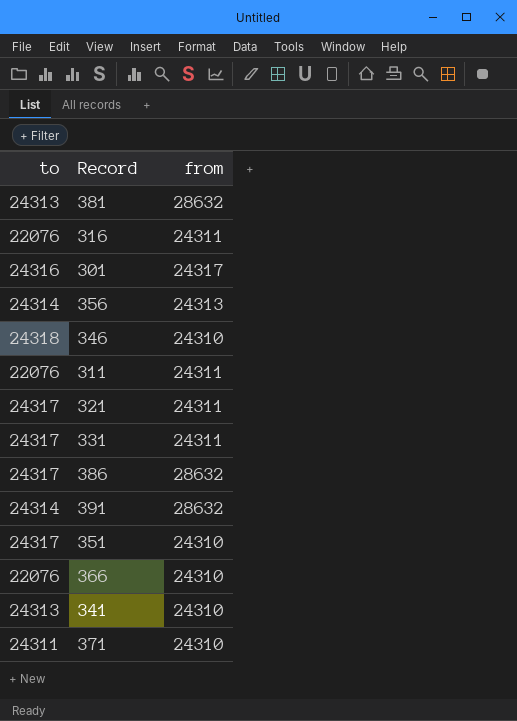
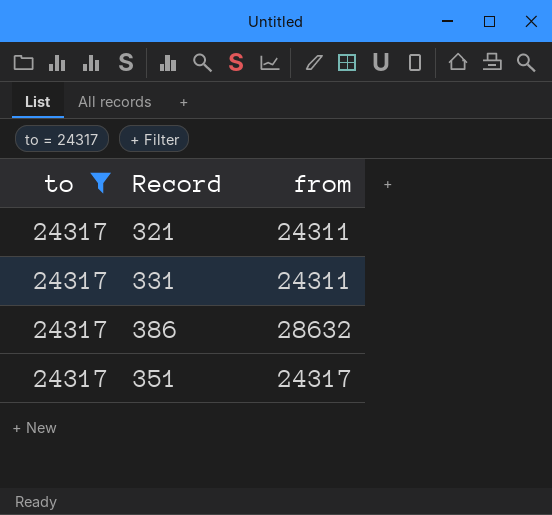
filter: none -> to = 24317
351 | from: 24310 -> 24317

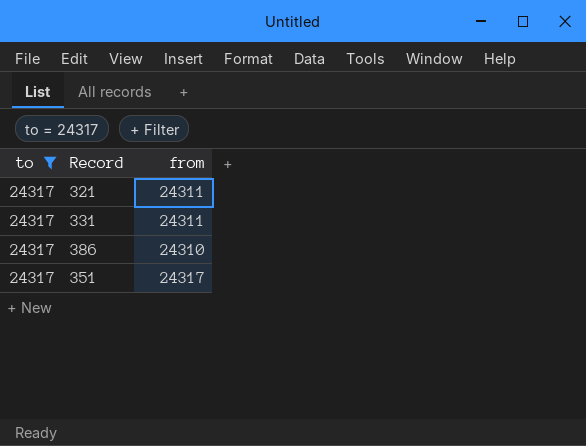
386 | from: 28632 -> 24310

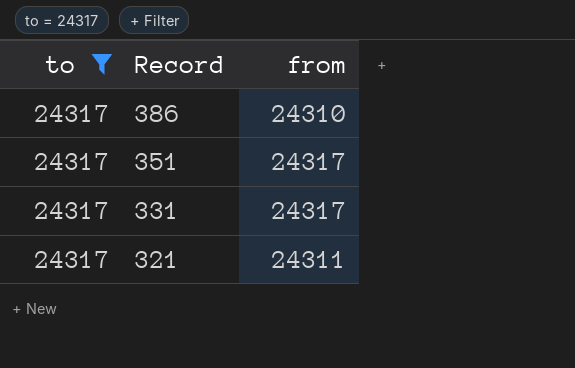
row order: none -> Record descending
331 | from: 24311 -> 24317

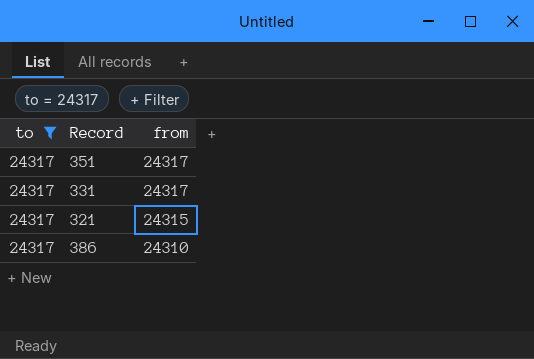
row order: Record descending -> from descending
321 | from: 24311 -> 24315

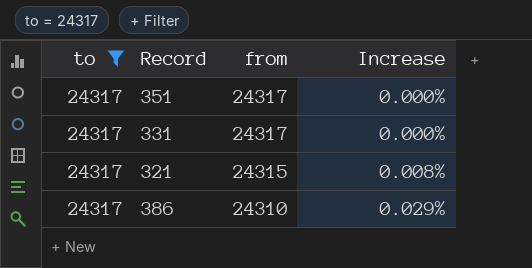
column Increase | formula: none -> ([to] - [from]) / [from]

